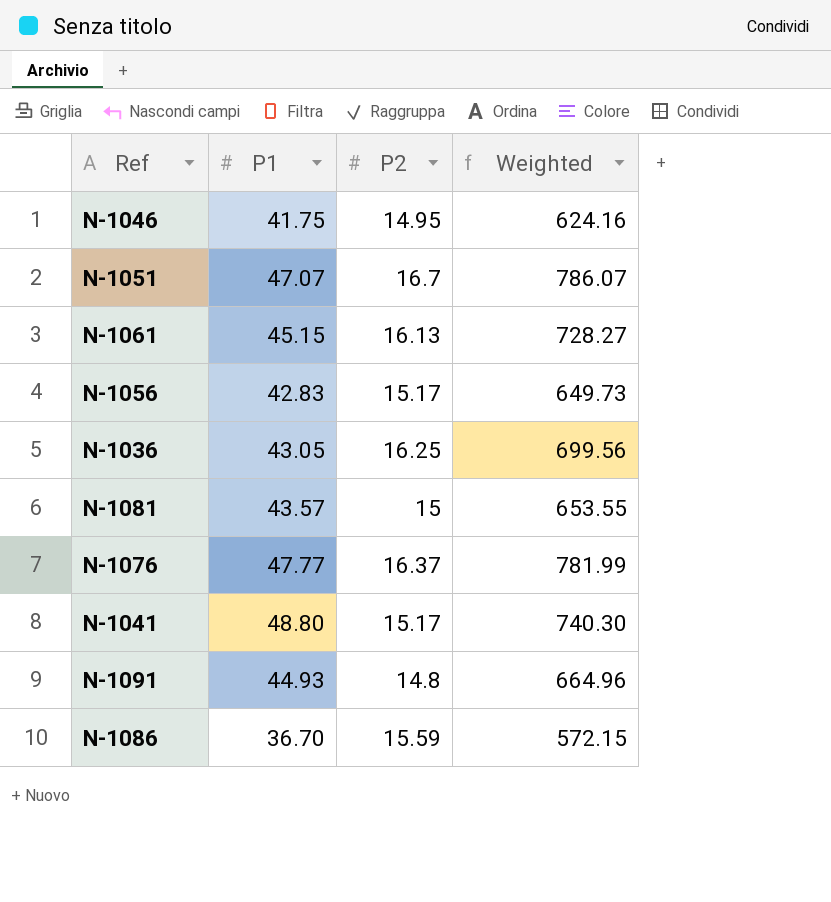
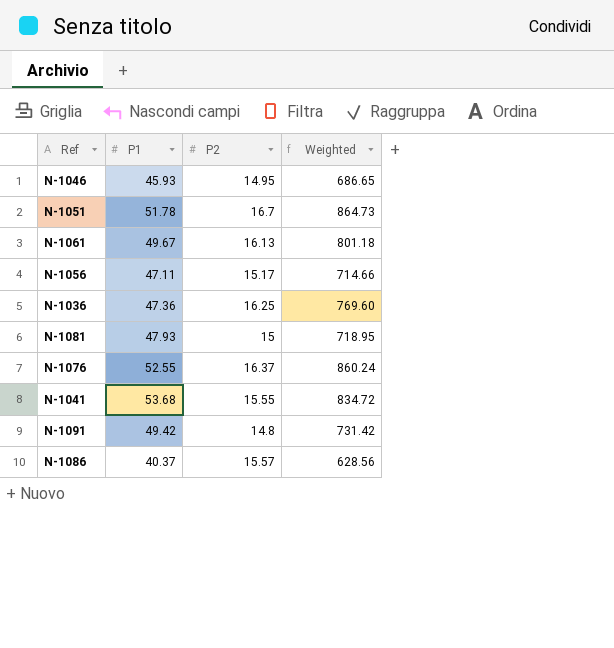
N-1046 | P1: 41.75 -> 45.93
N-1046 | Weighted: 624.16 -> 686.65
N-1051 | P1: 47.07 -> 51.78
N-1051 | Weighted: 786.07 -> 864.73
N-1061 | P1: 45.15 -> 49.67
N-1061 | Weighted: 728.27 -> 801.18
N-1056 | P1: 42.83 -> 47.11
N-1056 | Weighted: 649.73 -> 714.66
N-1036 | P1: 43.05 -> 47.36
N-1036 | Weighted: 699.56 -> 769.60
N-1081 | P1: 43.57 -> 47.93
N-1081 | Weighted: 653.55 -> 718.95
N-1076 | P1: 47.77 -> 52.55
N-1076 | Weighted: 781.99 -> 860.24
N-1041 | P1: 48.80 -> 53.68
N-1041 | P2: 15.17 -> 15.55
N-1041 | Weighted: 740.30 -> 834.72
N-1091 | P1: 44.93 -> 49.42
N-1091 | Weighted: 664.96 -> 731.42
N-1086 | P1: 36.70 -> 40.37
N-1086 | P2: 15.59 -> 15.57
N-1086 | Weighted: 572.15 -> 628.56

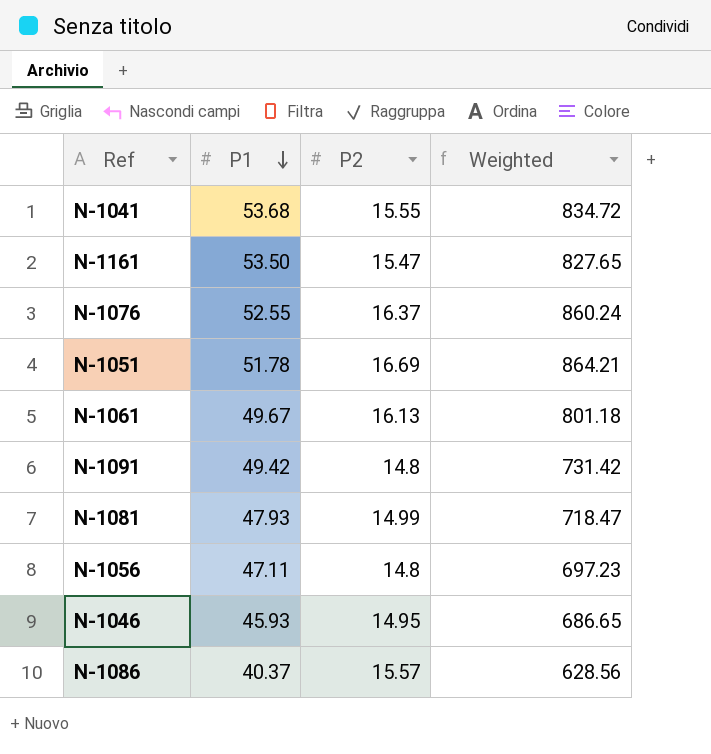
row order: none -> P1 descending
row N-1036: 47.36 | 16.25 | 769.60 -> none
row N-1161: none -> 53.50 | 15.47 | 827.65
N-1051 | P2: 16.7 -> 16.69
N-1051 | Weighted: 864.73 -> 864.21
N-1081 | P2: 15 -> 14.99
N-1081 | Weighted: 718.95 -> 718.47
N-1056 | P2: 15.17 -> 14.8
N-1056 | Weighted: 714.66 -> 697.23

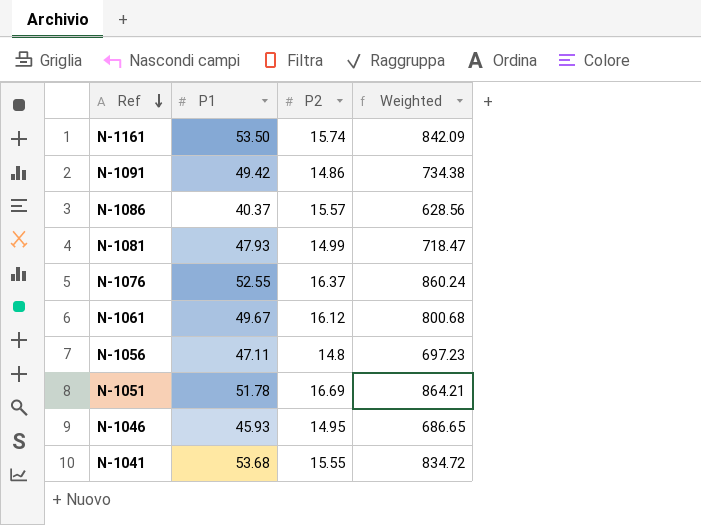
row order: P1 descending -> Ref descending
N-1161 | P2: 15.47 -> 15.74
N-1161 | Weighted: 827.65 -> 842.09
N-1091 | P2: 14.8 -> 14.86
N-1091 | Weighted: 731.42 -> 734.38
N-1061 | P2: 16.13 -> 16.12
N-1061 | Weighted: 801.18 -> 800.68

